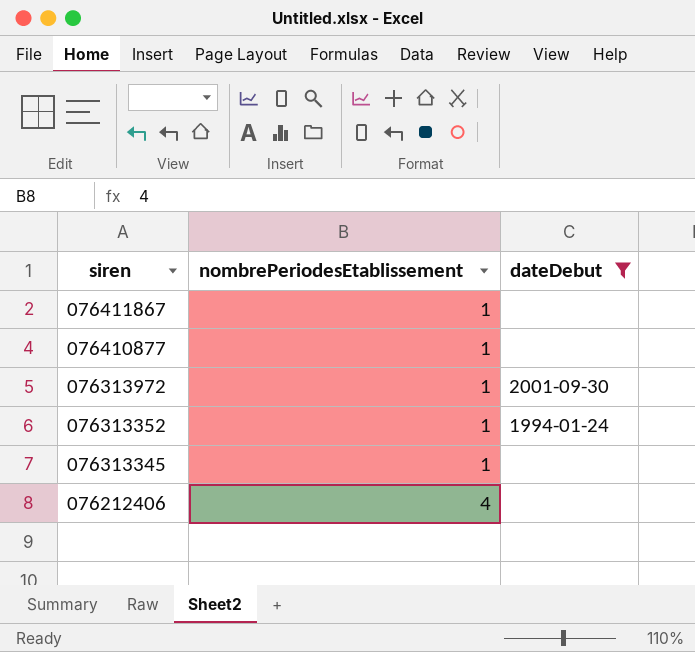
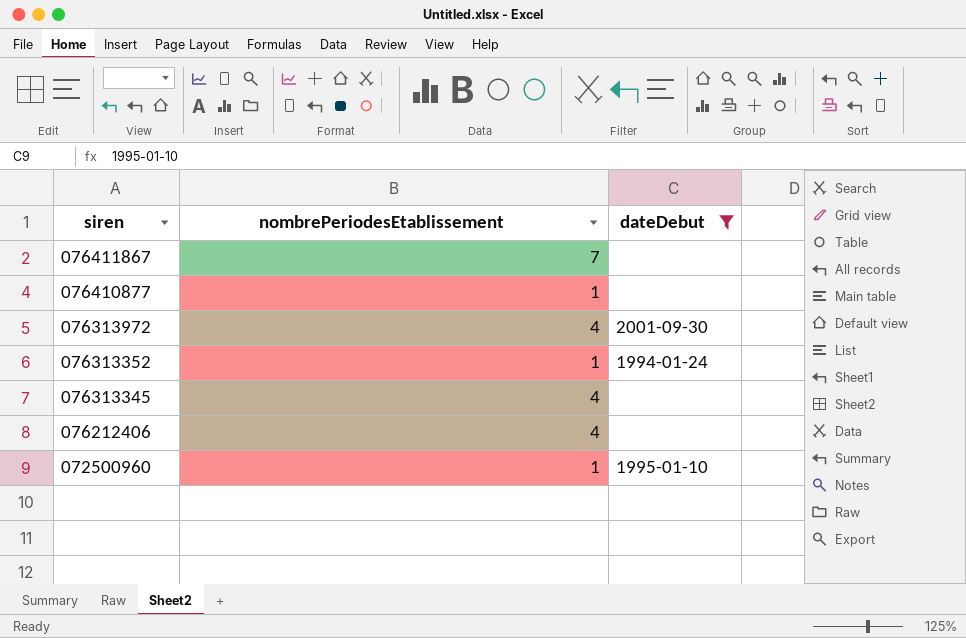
076411867 | nombrePeriodesEtablissement: 1 -> 7
076313972 | nombrePeriodesEtablissement: 1 -> 4
076313345 | nombrePeriodesEtablissement: 1 -> 4
row 072500960: none -> 1 | 1995-01-10

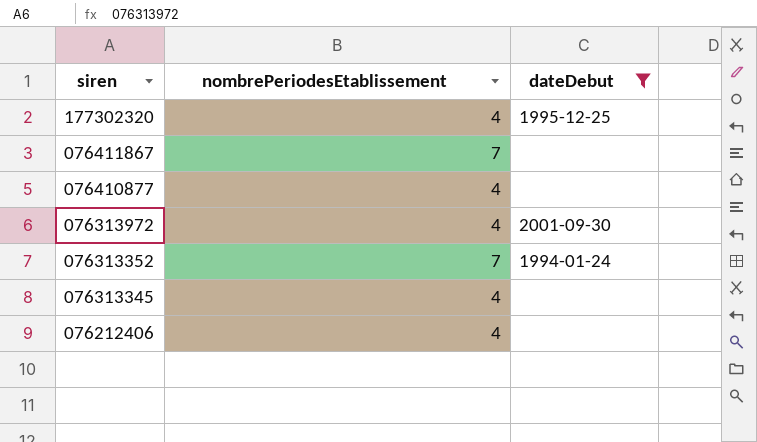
row 072500960: 1 | 1995-01-10 -> none
row 177302320: none -> 4 | 1995-12-25
076410877 | nombrePeriodesEtablissement: 1 -> 4
076313352 | nombrePeriodesEtablissement: 1 -> 7

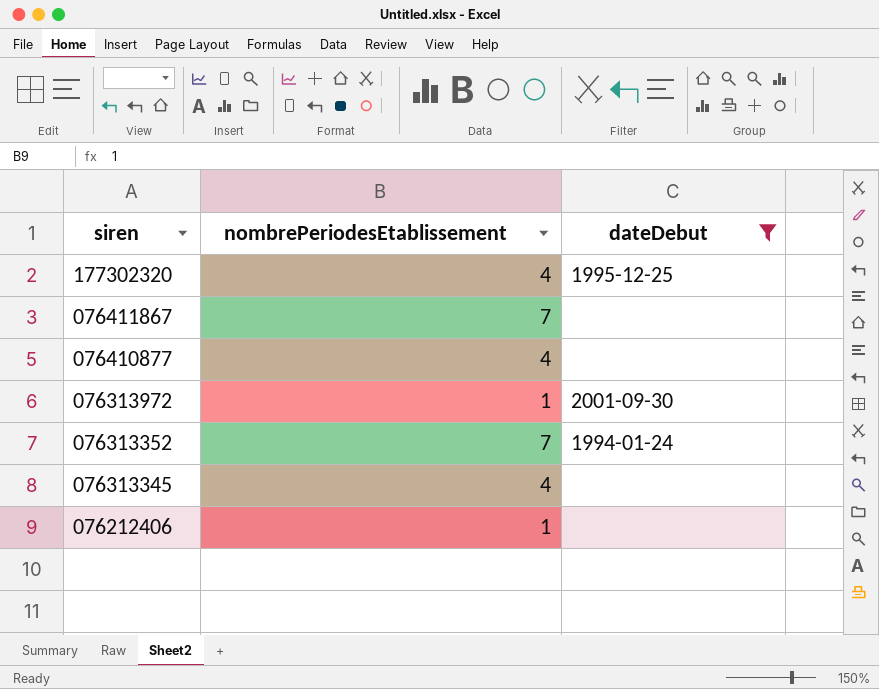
076313972 | nombrePeriodesEtablissement: 4 -> 1
076212406 | nombrePeriodesEtablissement: 4 -> 1

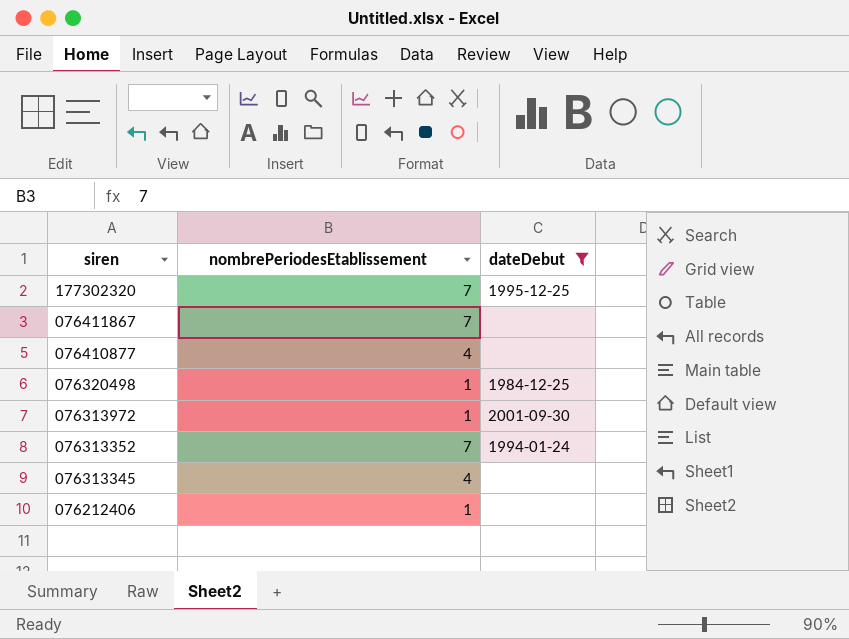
177302320 | nombrePeriodesEtablissement: 4 -> 7
row 076320498: none -> 1 | 1984-12-25

